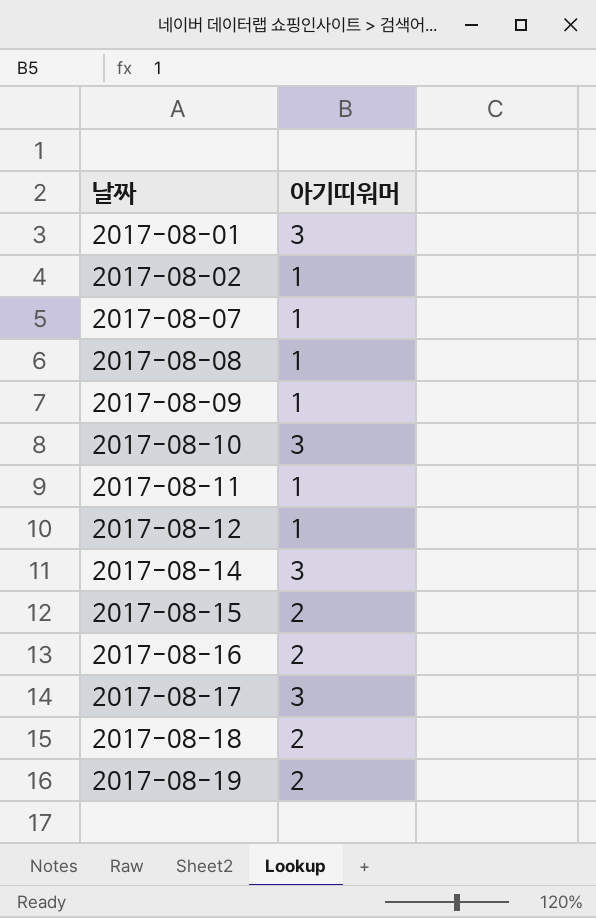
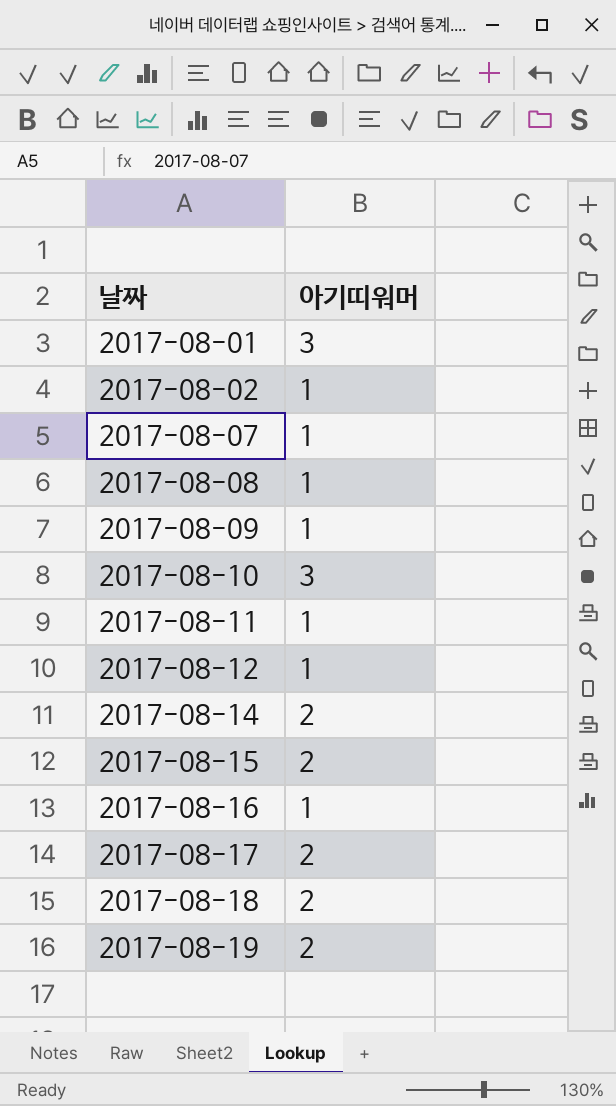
2017-08-14 | 아기띠워머: 3 -> 2
2017-08-16 | 아기띠워머: 2 -> 1
2017-08-17 | 아기띠워머: 3 -> 2

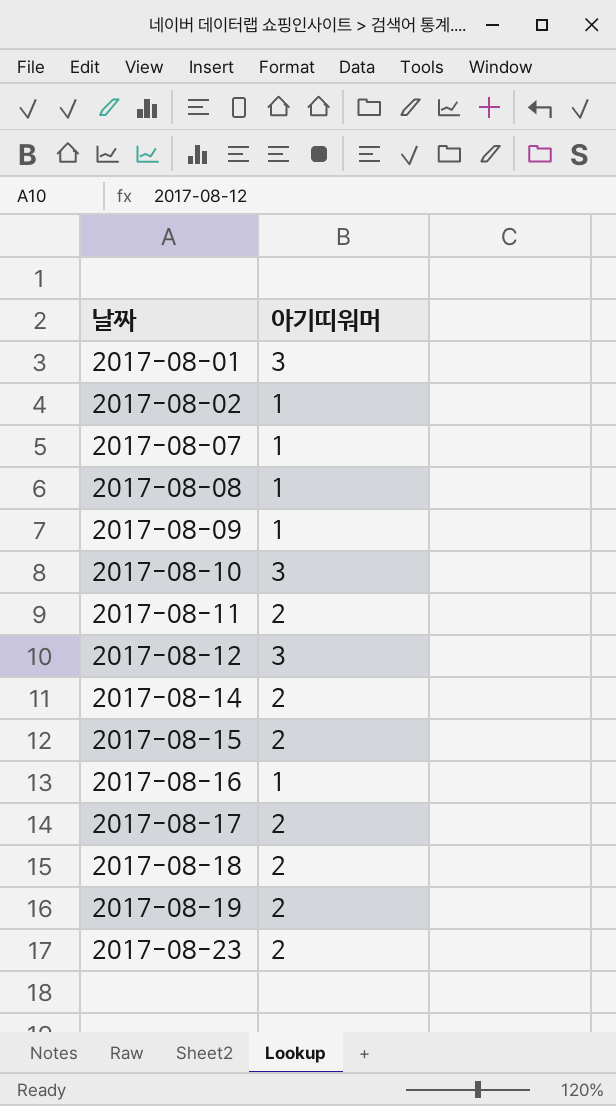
2017-08-11 | 아기띠워머: 1 -> 2
2017-08-12 | 아기띠워머: 1 -> 3
row 2017-08-23: none -> 2

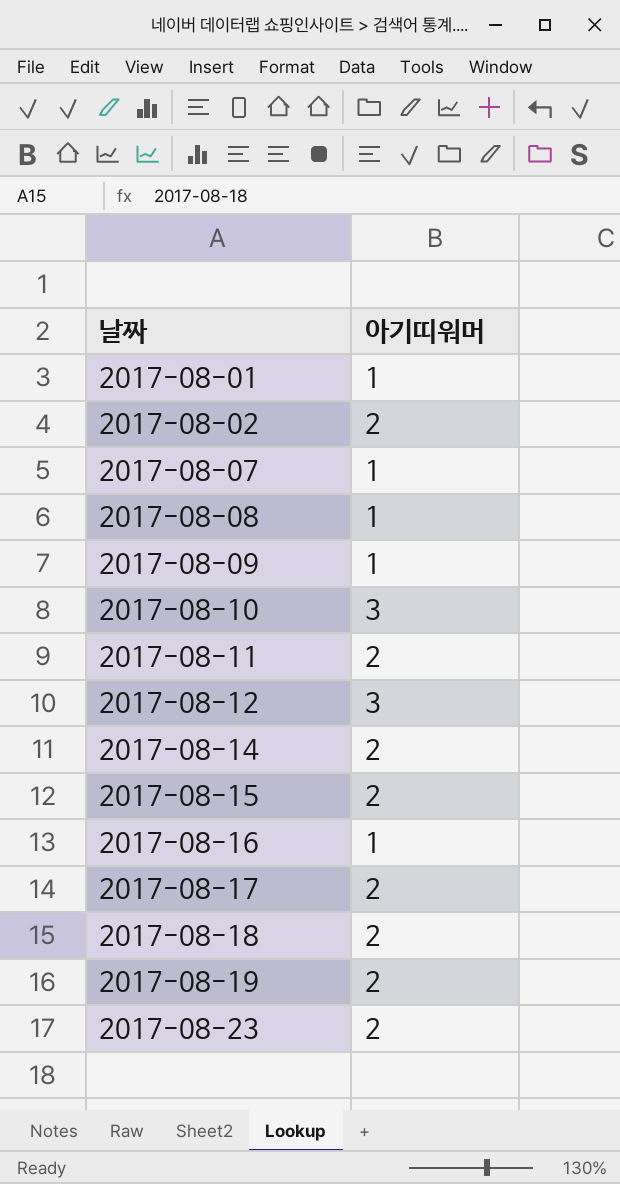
2017-08-01 | 아기띠워머: 3 -> 1
2017-08-02 | 아기띠워머: 1 -> 2

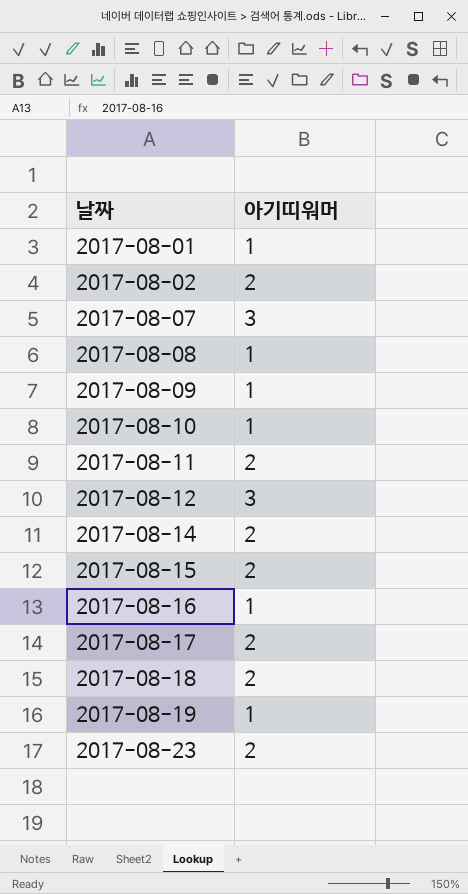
2017-08-07 | 아기띠워머: 1 -> 3
2017-08-10 | 아기띠워머: 3 -> 1
2017-08-19 | 아기띠워머: 2 -> 1

